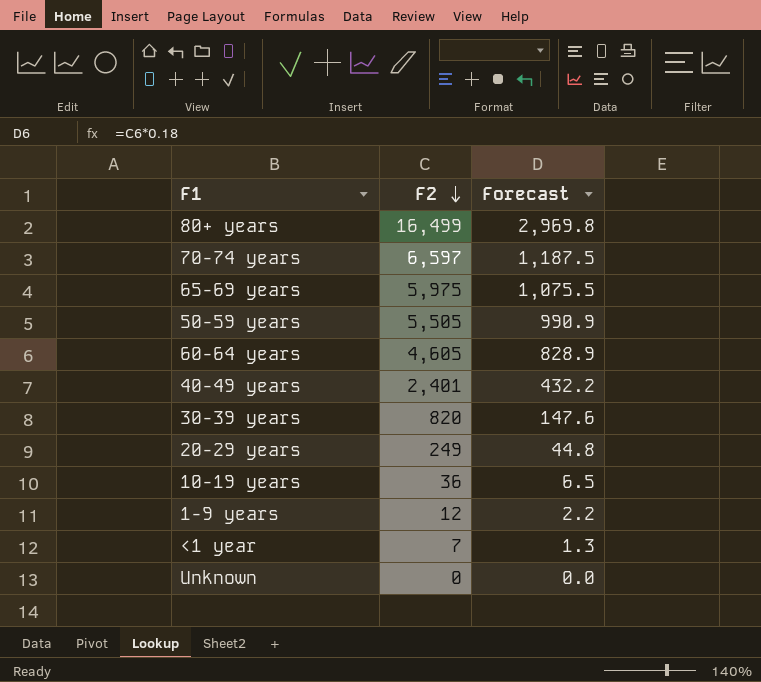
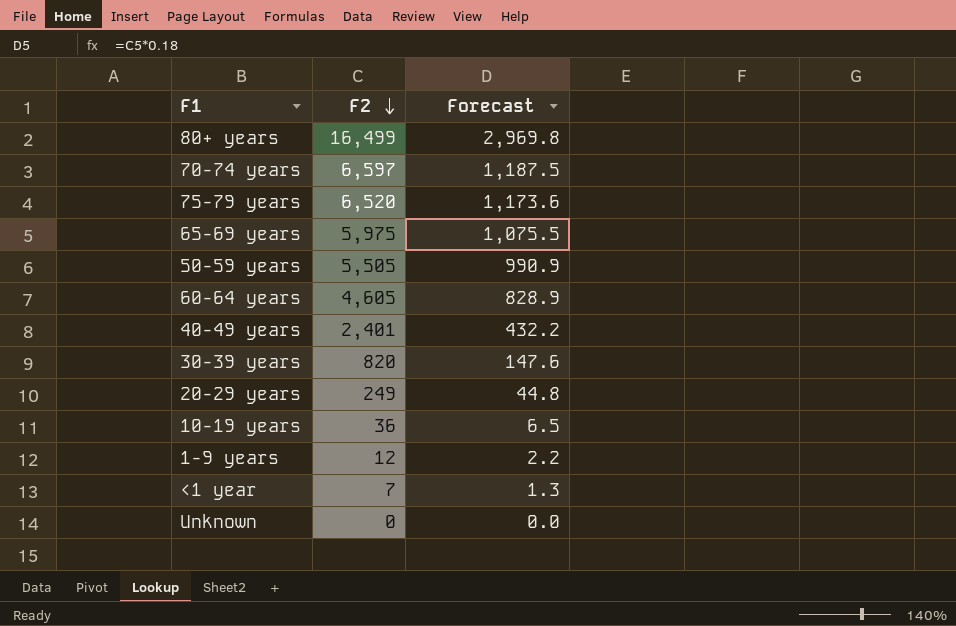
row 75-79 years: none -> 6,520 | 1,173.6

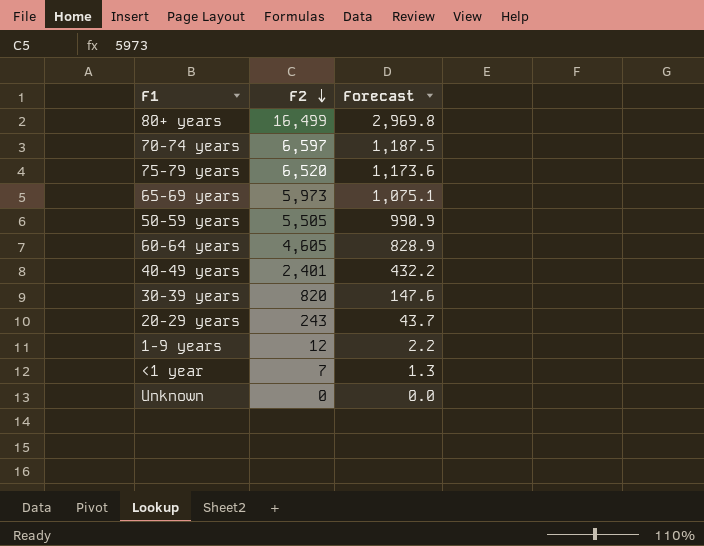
row 10-19 years: 36 | 6.5 -> none
65-69 years | F2: 5,975 -> 5,973
65-69 years | Forecast: 1,075.5 -> 1,075.1
20-29 years | F2: 249 -> 243
20-29 years | Forecast: 44.8 -> 43.7

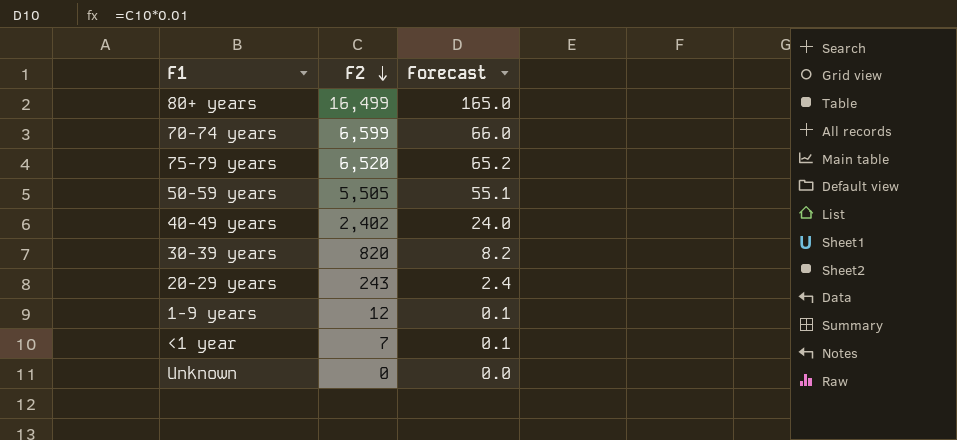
column Forecast | formula: [F2] * 0.18 -> [F2] * 0.01
row 65-69 years: 5,973 | 1,075.1 -> none
row 60-64 years: 4,605 | 828.9 -> none
70-74 years | F2: 6,597 -> 6,599
40-49 years | F2: 2,401 -> 2,402

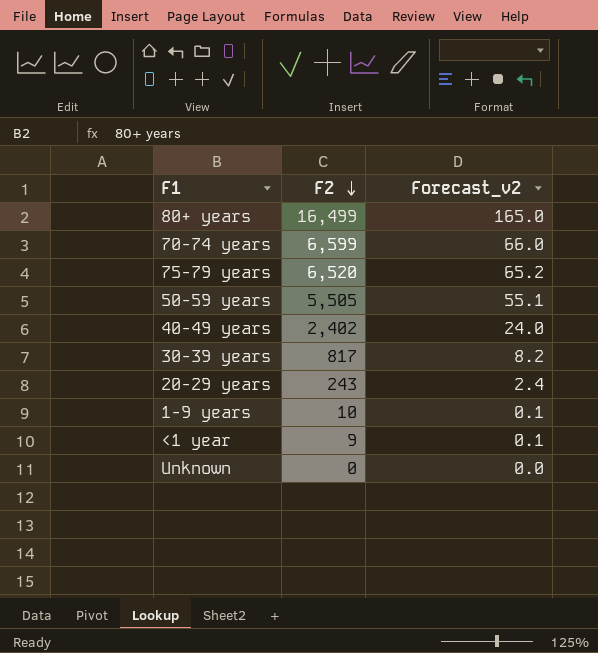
column name: Forecast -> Forecast_v2
30-39 years | F2: 820 -> 817
1-9 years | F2: 12 -> 10
<1 year | F2: 7 -> 9

